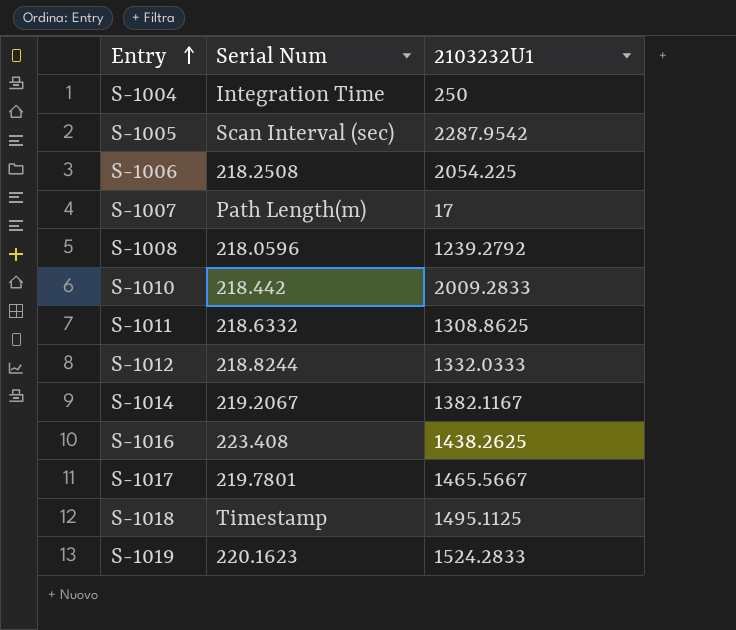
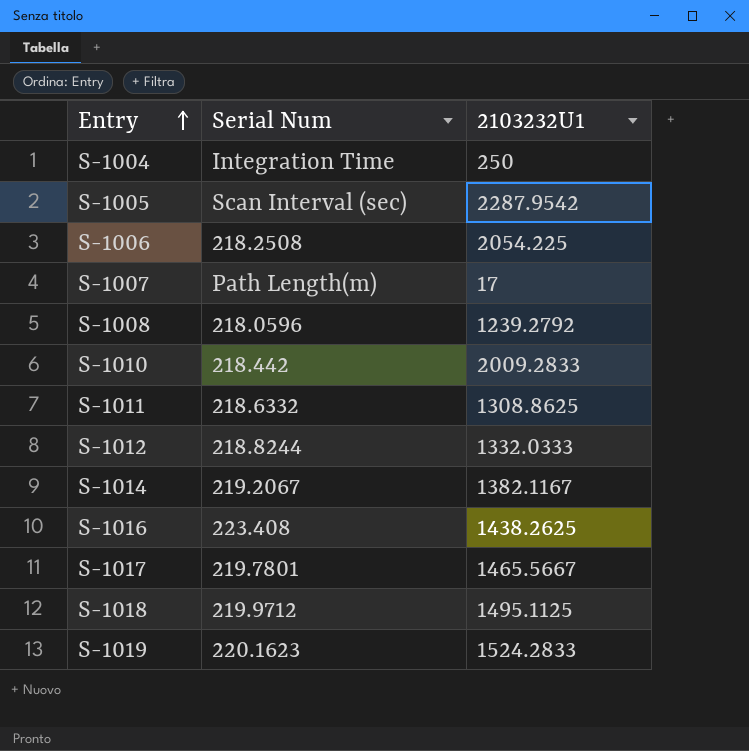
S-1018 | Serial Num: Timestamp -> 219.9712

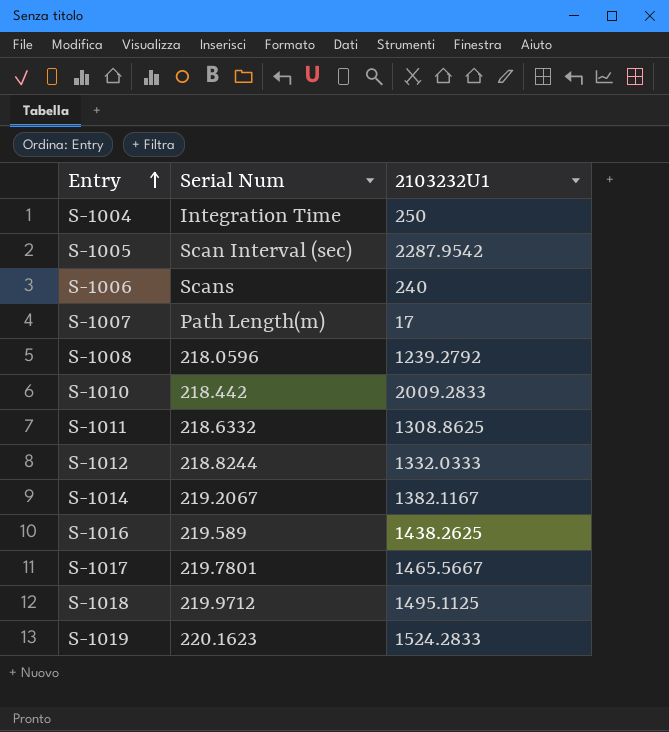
S-1006 | Serial Num: 218.2508 -> Scans
S-1006 | 2103232U1: 2054.225 -> 240
S-1016 | Serial Num: 223.408 -> 219.589

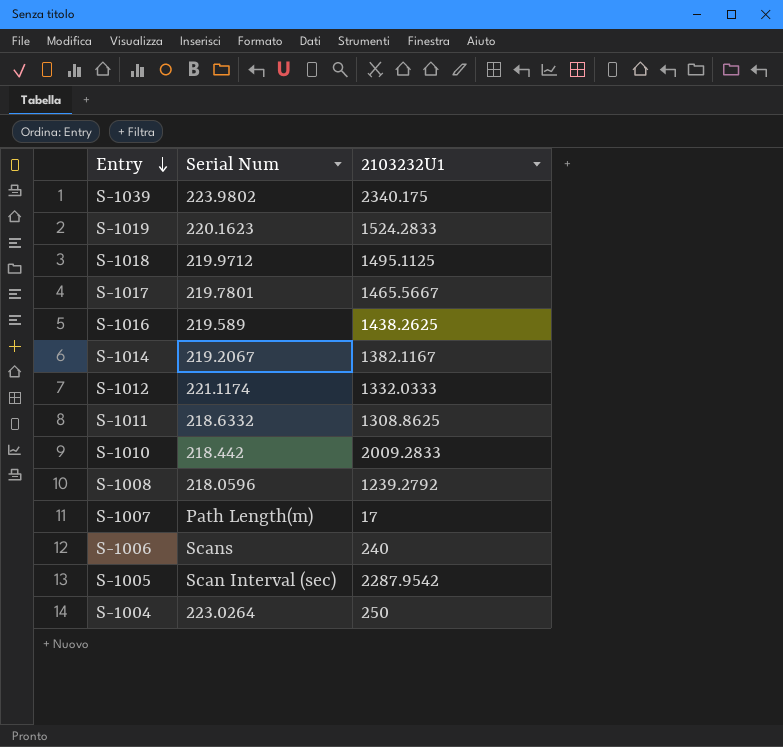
row order: Entry ascending -> Entry descending
row S-1039: none -> 223.9802 | 2340.175
S-1012 | Serial Num: 218.8244 -> 221.1174
S-1004 | Serial Num: Integration Time -> 223.0264

